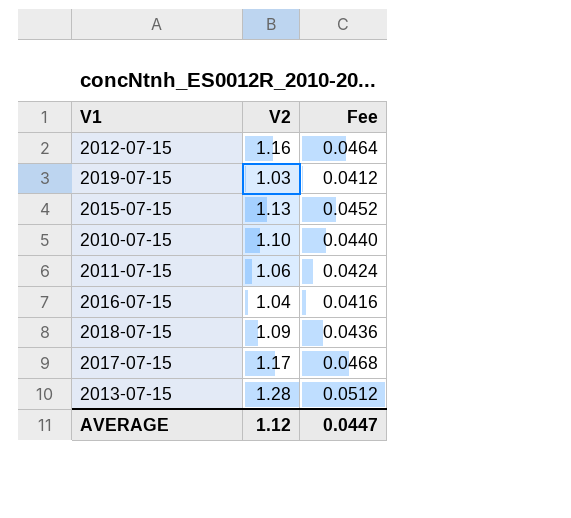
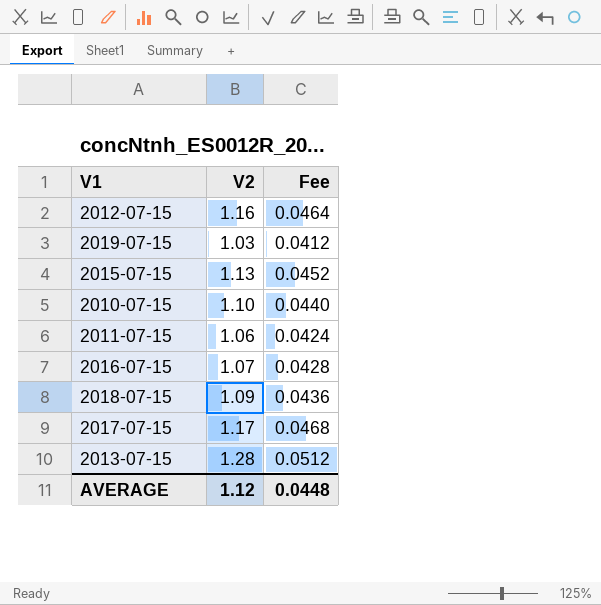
2016-07-15 | V2: 1.04 -> 1.07
2016-07-15 | Fee: 0.0416 -> 0.0428
AVERAGE | Fee: 0.0447 -> 0.0448

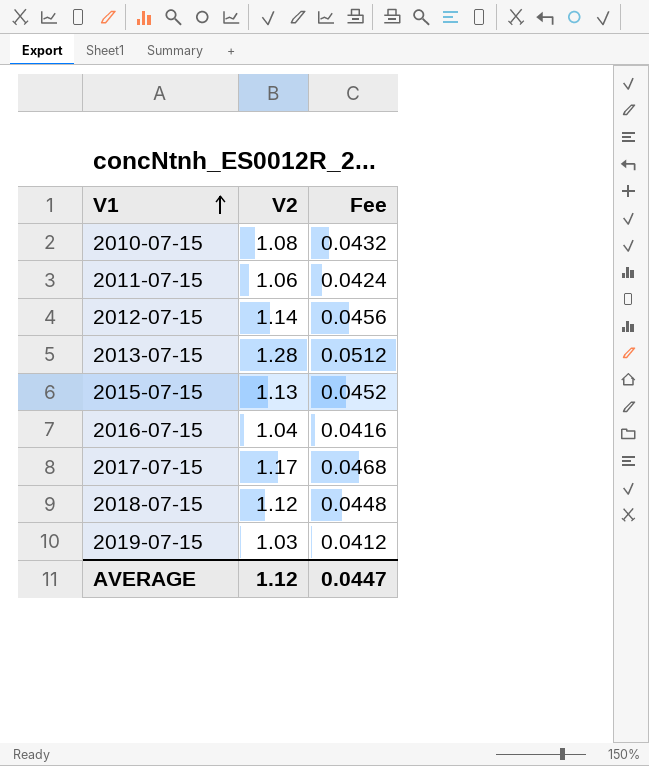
row order: none -> V1 ascending
2010-07-15 | V2: 1.10 -> 1.08
2010-07-15 | Fee: 0.0440 -> 0.0432
2012-07-15 | V2: 1.16 -> 1.14
2012-07-15 | Fee: 0.0464 -> 0.0456
2016-07-15 | V2: 1.07 -> 1.04
2016-07-15 | Fee: 0.0428 -> 0.0416
2018-07-15 | V2: 1.09 -> 1.12
2018-07-15 | Fee: 0.0436 -> 0.0448
AVERAGE | Fee: 0.0448 -> 0.0447

